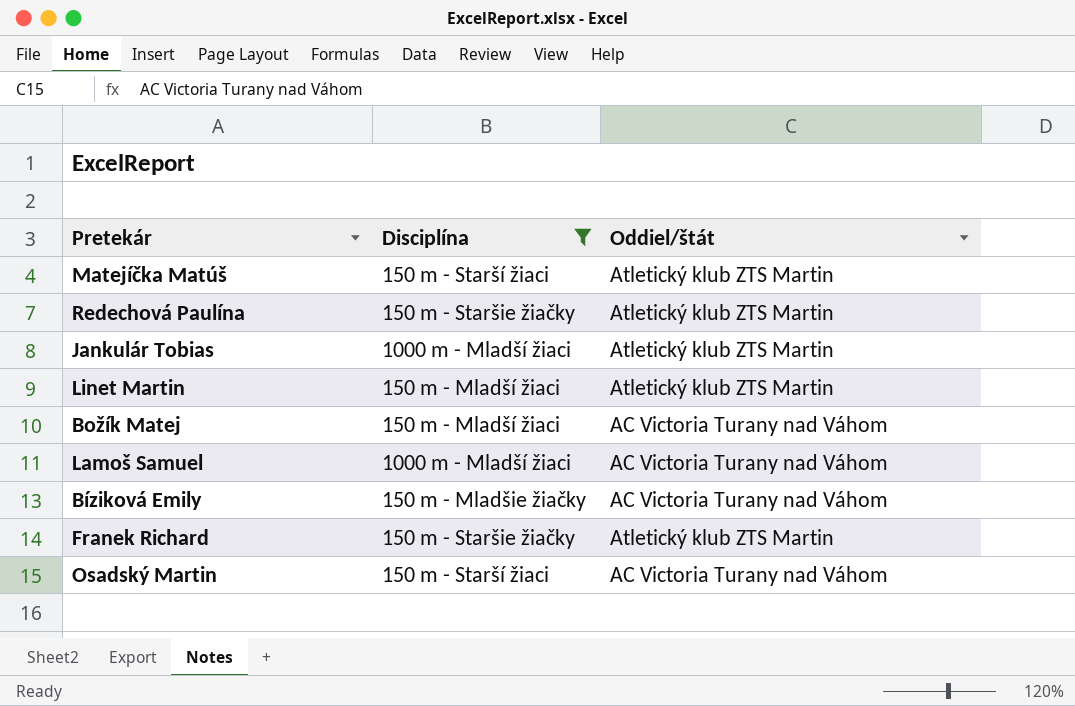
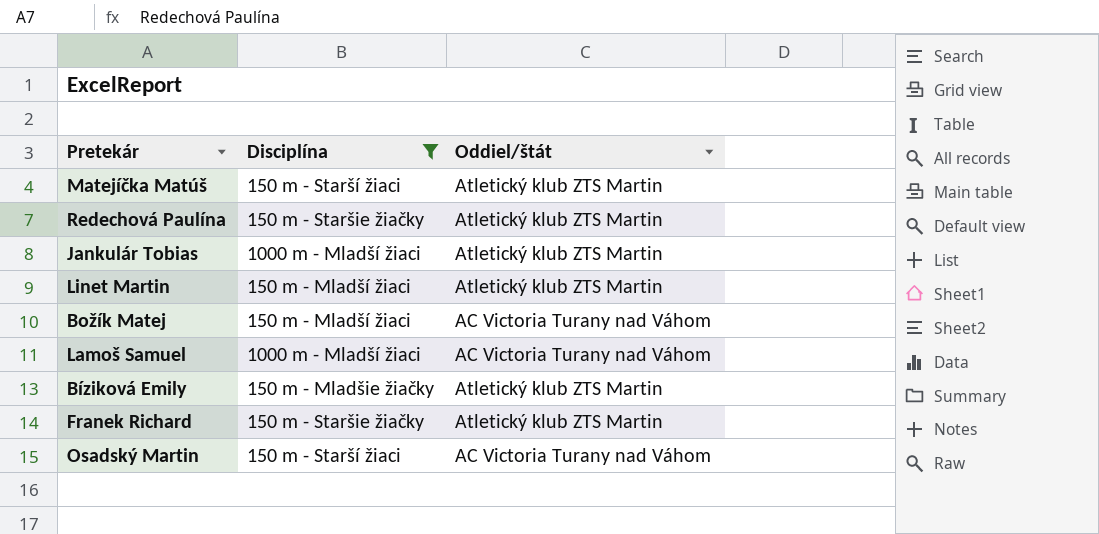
Bíziková Emily | Oddiel/štát: AC Victoria Turany nad Váhom -> Atletický klub ZTS Martin

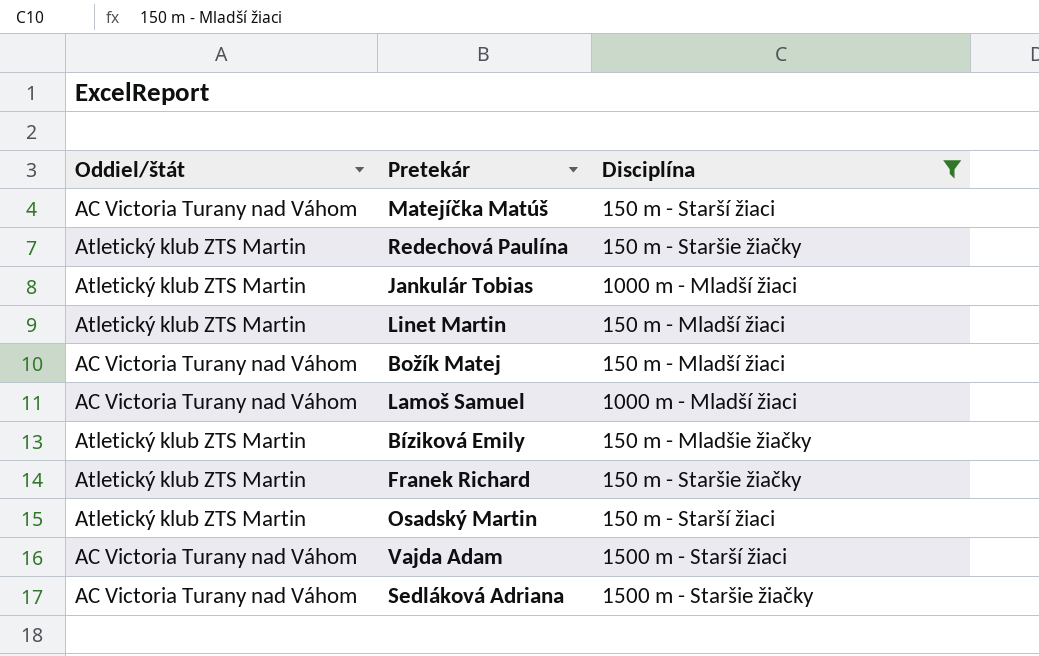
column Oddiel/štát | position: 3 -> 1
Matejíčka Matúš | Oddiel/štát: Atletický klub ZTS Martin -> AC Victoria Turany nad Váhom
Osadský Martin | Oddiel/štát: AC Victoria Turany nad Váhom -> Atletický klub ZTS Martin
row Vajda Adam: none -> AC Victoria Turany nad Váhom | 1500 m - Starší žiaci
row Sedláková Adriana: none -> AC Victoria Turany nad Váhom | 1500 m - Staršie žiačky

